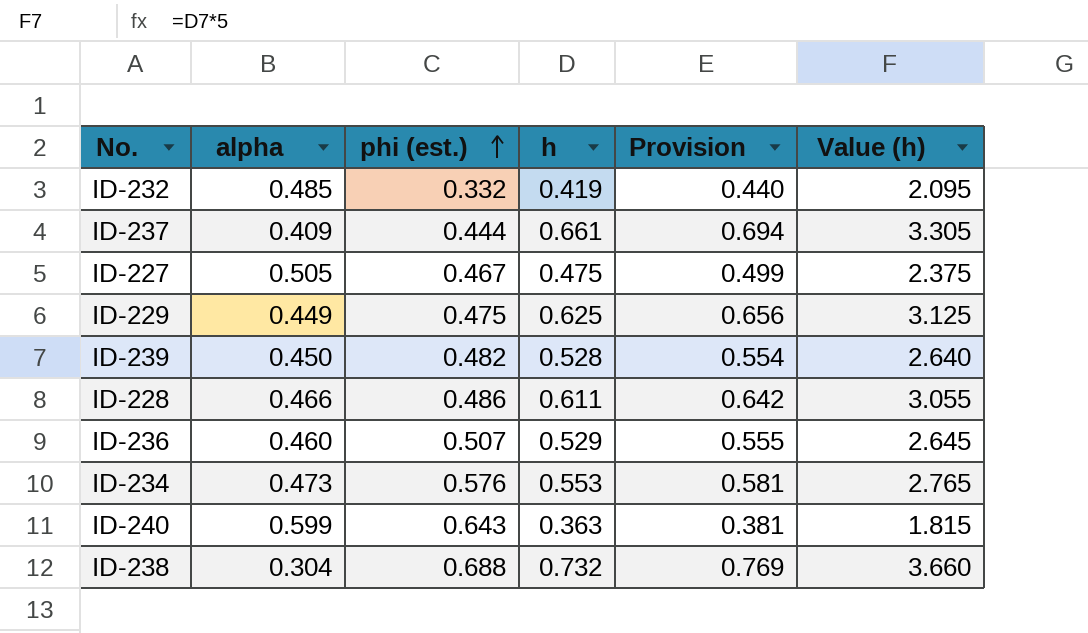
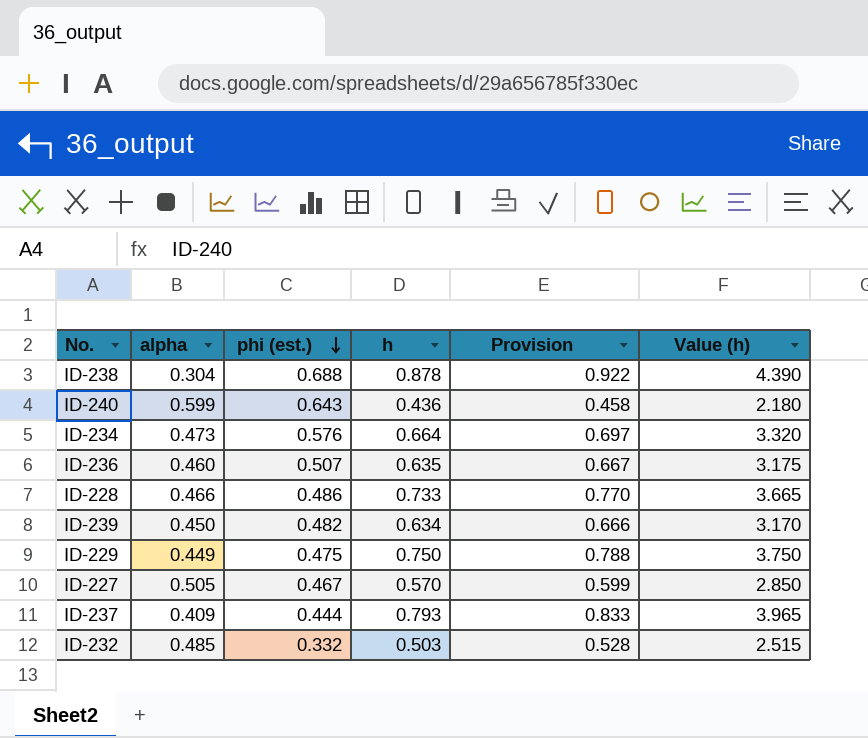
row order: phi (est.) ascending -> phi (est.) descending
ID-238 | h: 0.732 -> 0.878
ID-238 | Provision: 0.769 -> 0.922
ID-238 | Value (h): 3.660 -> 4.390
ID-240 | h: 0.363 -> 0.436
ID-240 | Provision: 0.381 -> 0.458
ID-240 | Value (h): 1.815 -> 2.180
ID-234 | h: 0.553 -> 0.664
ID-234 | Provision: 0.581 -> 0.697
ID-234 | Value (h): 2.765 -> 3.320
ID-236 | h: 0.529 -> 0.635
ID-236 | Provision: 0.555 -> 0.667
ID-236 | Value (h): 2.645 -> 3.175
ID-228 | h: 0.611 -> 0.733
ID-228 | Provision: 0.642 -> 0.770
ID-228 | Value (h): 3.055 -> 3.665
ID-239 | h: 0.528 -> 0.634
ID-239 | Provision: 0.554 -> 0.666
ID-239 | Value (h): 2.640 -> 3.170
ID-229 | h: 0.625 -> 0.750
ID-229 | Provision: 0.656 -> 0.788
ID-229 | Value (h): 3.125 -> 3.750
ID-227 | h: 0.475 -> 0.570
ID-227 | Provision: 0.499 -> 0.599
ID-227 | Value (h): 2.375 -> 2.850
ID-237 | h: 0.661 -> 0.793
ID-237 | Provision: 0.694 -> 0.833
ID-237 | Value (h): 3.305 -> 3.965
ID-232 | h: 0.419 -> 0.503
ID-232 | Provision: 0.440 -> 0.528
ID-232 | Value (h): 2.095 -> 2.515

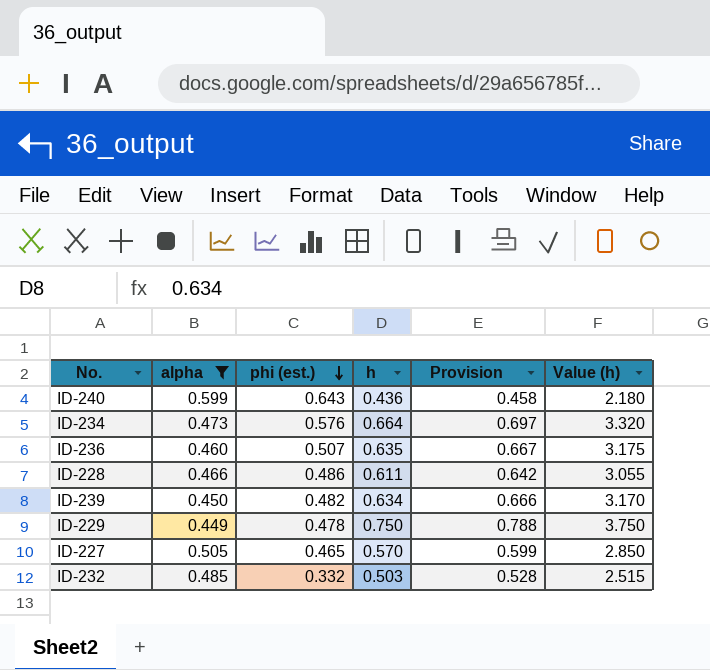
filter: none -> alpha >= 0.449
ID-228 | h: 0.733 -> 0.611
ID-228 | Provision: 0.770 -> 0.642
ID-228 | Value (h): 3.665 -> 3.055
ID-229 | phi (est.): 0.475 -> 0.478
ID-227 | phi (est.): 0.467 -> 0.465

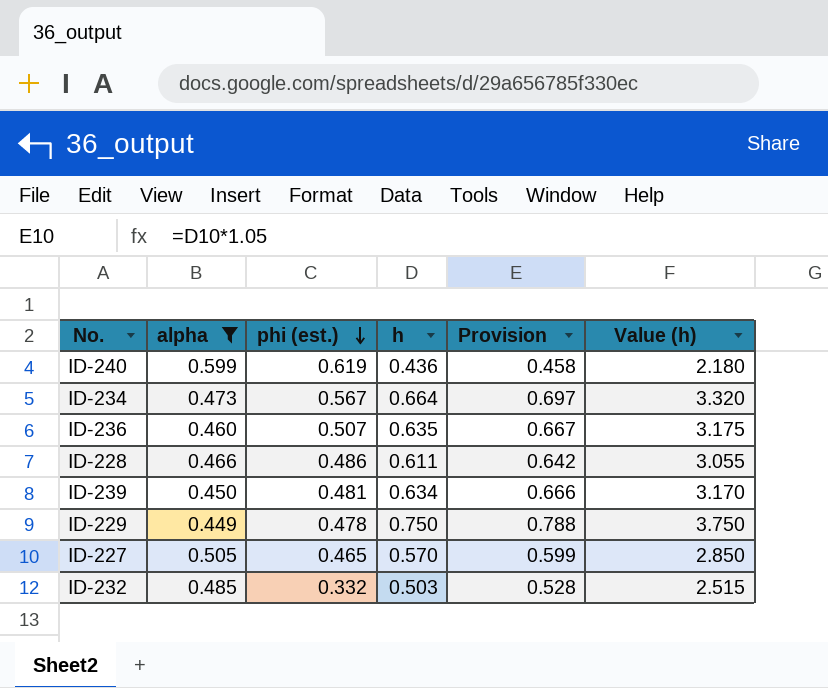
ID-240 | phi (est.): 0.643 -> 0.619
ID-234 | phi (est.): 0.576 -> 0.567
ID-239 | phi (est.): 0.482 -> 0.481

